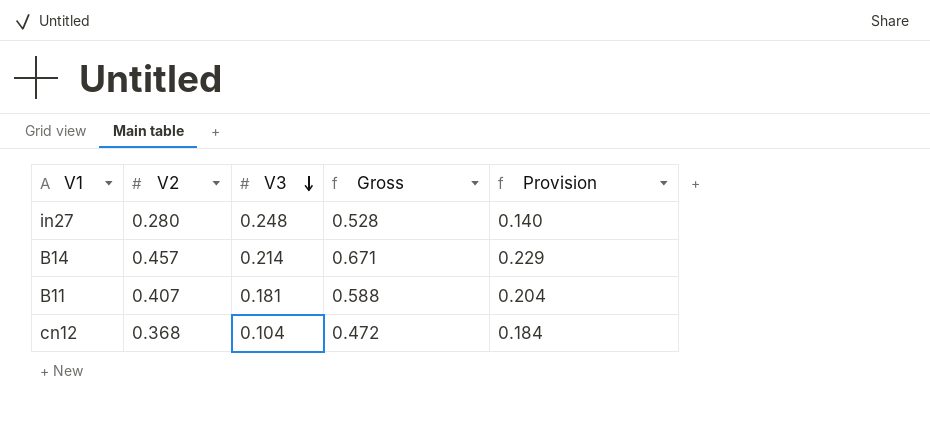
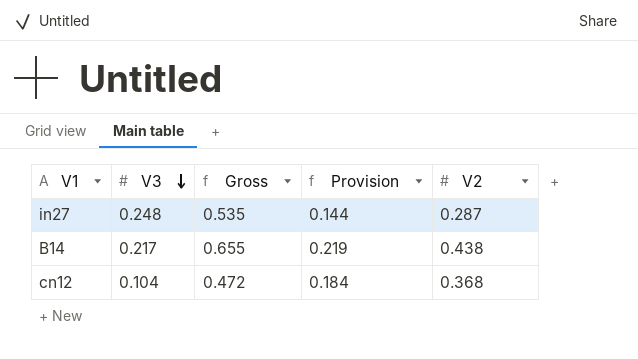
column V2 | position: 2 -> 5
row B11: 0.407 | 0.181 | 0.588 | 0.204 -> none
in27 | Gross: 0.528 -> 0.535
in27 | Provision: 0.140 -> 0.144
in27 | V2: 0.280 -> 0.287
B14 | V3: 0.214 -> 0.217
B14 | Gross: 0.671 -> 0.655
B14 | Provision: 0.229 -> 0.219
B14 | V2: 0.457 -> 0.438

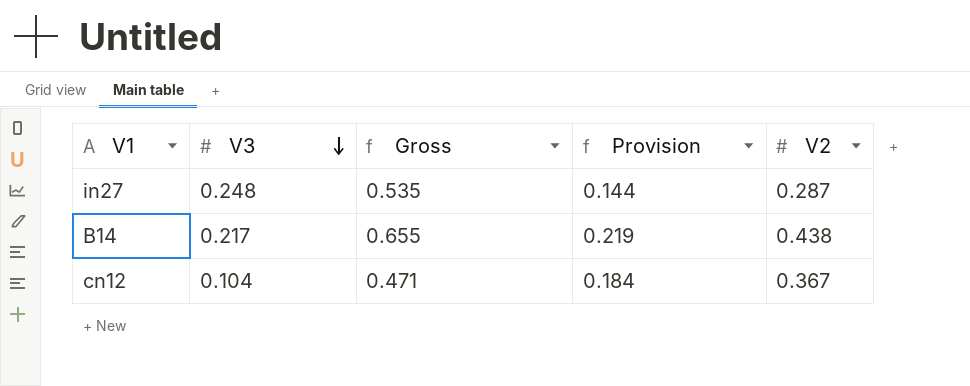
cn12 | Gross: 0.472 -> 0.471
cn12 | V2: 0.368 -> 0.367

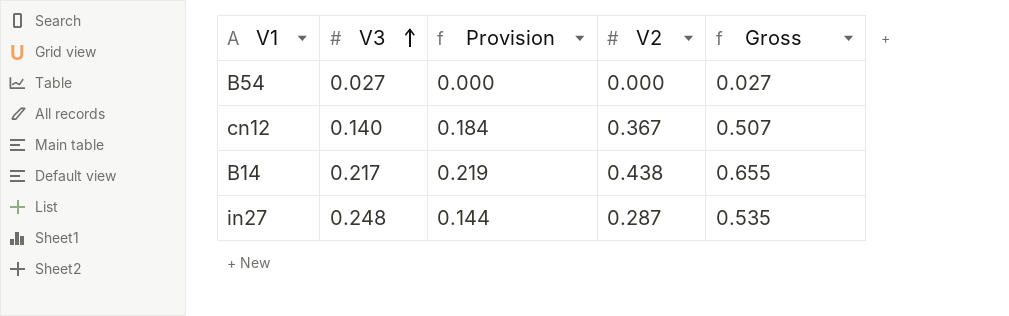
row order: V3 descending -> V3 ascending
column Gross | position: 3 -> 5
row B54: none -> 0.027 | 0.000 | 0.000 | 0.027
cn12 | V3: 0.104 -> 0.140
cn12 | Gross: 0.471 -> 0.507

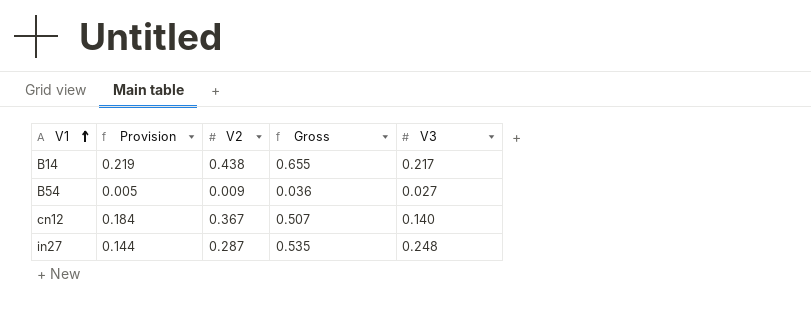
row order: V3 ascending -> V1 ascending
column V3 | position: 2 -> 5
B54 | Provision: 0.000 -> 0.005
B54 | V2: 0.000 -> 0.009
B54 | Gross: 0.027 -> 0.036

